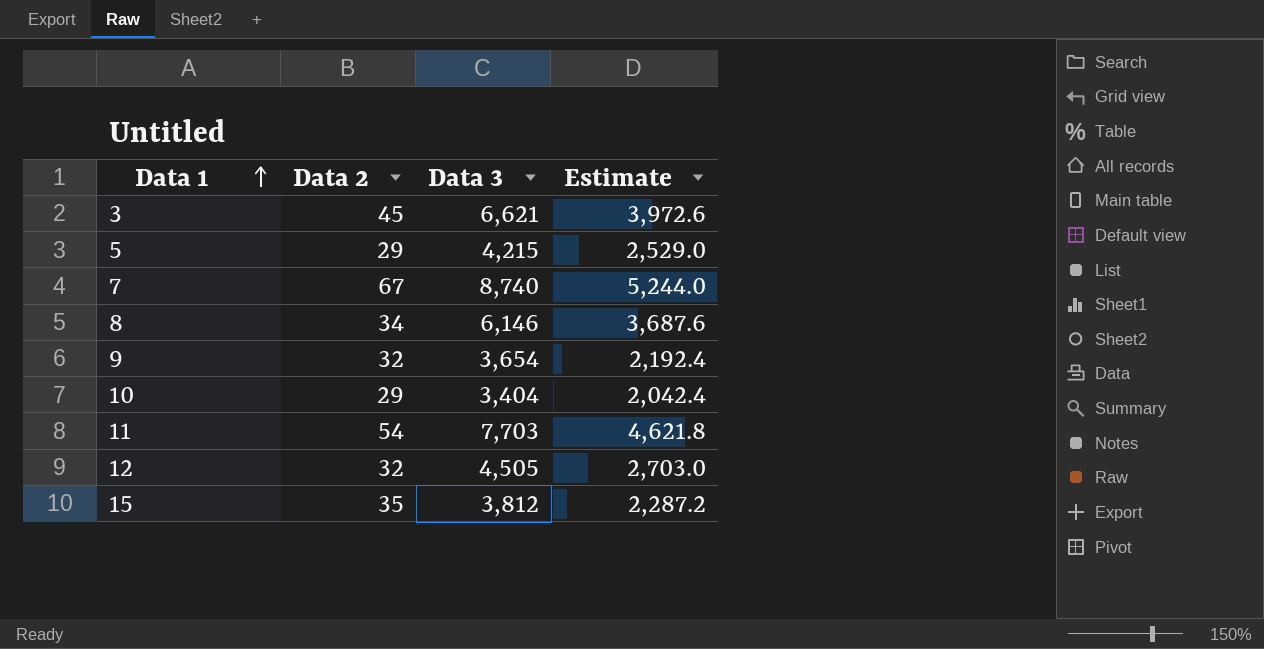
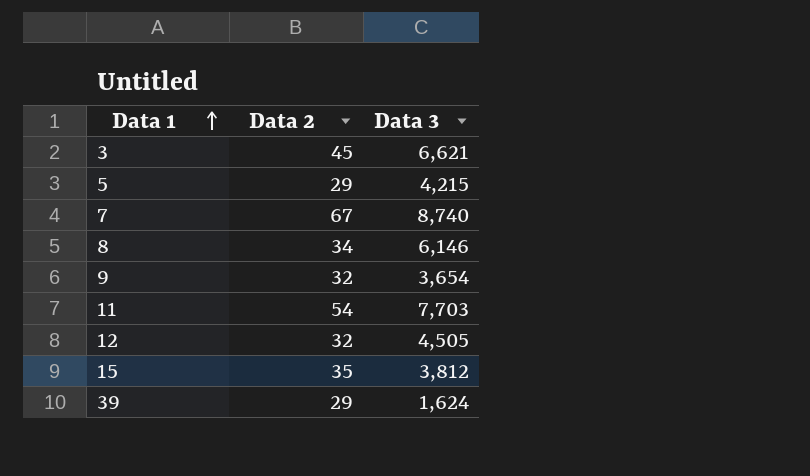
column Estimate | formula: [Data 3] * 0.6 -> none
row 10: 29 | 3,404 | 2,042.4 -> none
row 39: none -> 29 | 1,624

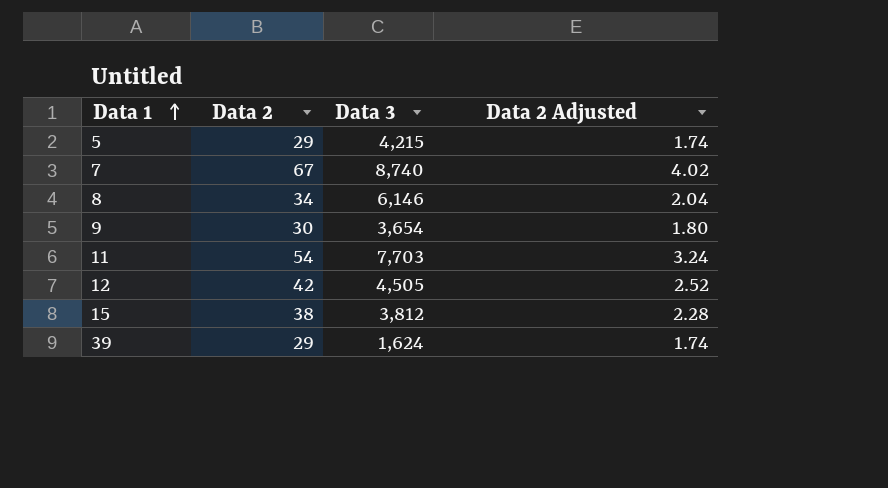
column Data 2 Adjusted | formula: none -> [Data 2] * 0.06
row 3: 45 | 6,621 -> none
9 | Data 2: 32 -> 30
12 | Data 2: 32 -> 42
15 | Data 2: 35 -> 38

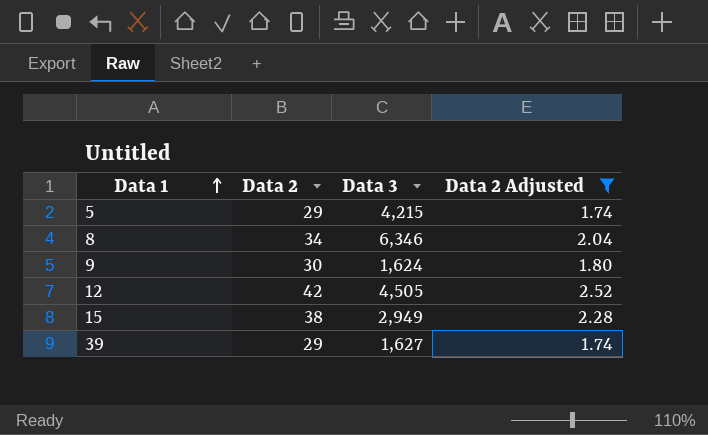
filter: none -> Data 2 Adjusted <= 2.52
8 | Data 3: 6,146 -> 6,346
9 | Data 3: 3,654 -> 1,624
15 | Data 3: 3,812 -> 2,949
39 | Data 3: 1,624 -> 1,627

